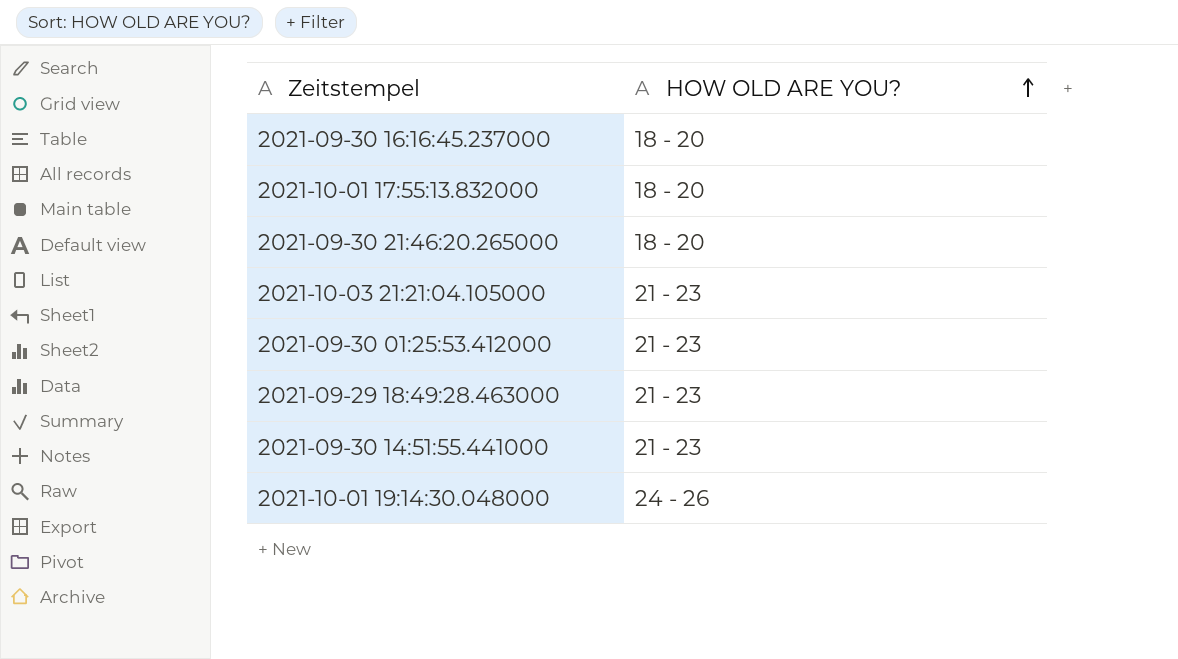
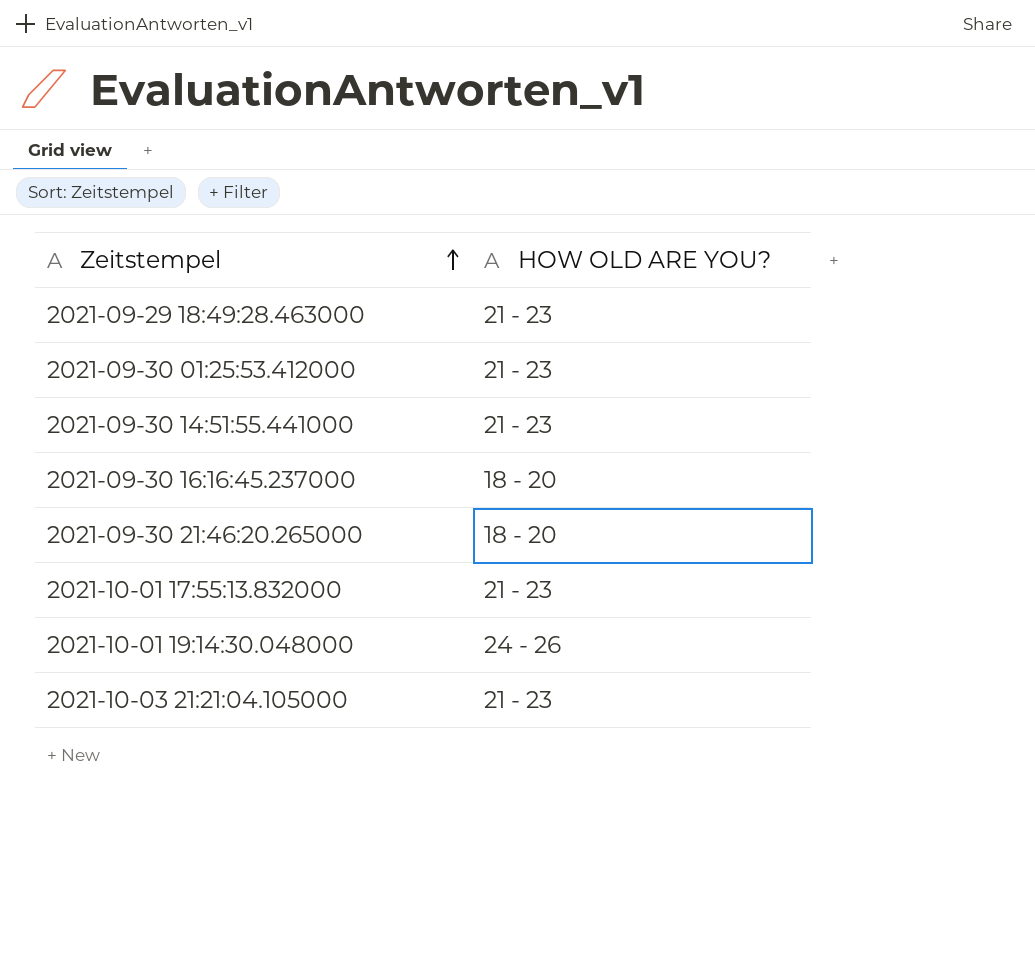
row order: HOW OLD ARE YOU? ascending -> Zeitstempel ascending
2021-10-01 17:55:13.832000 | HOW OLD ARE YOU?: 18 - 20 -> 21 - 23

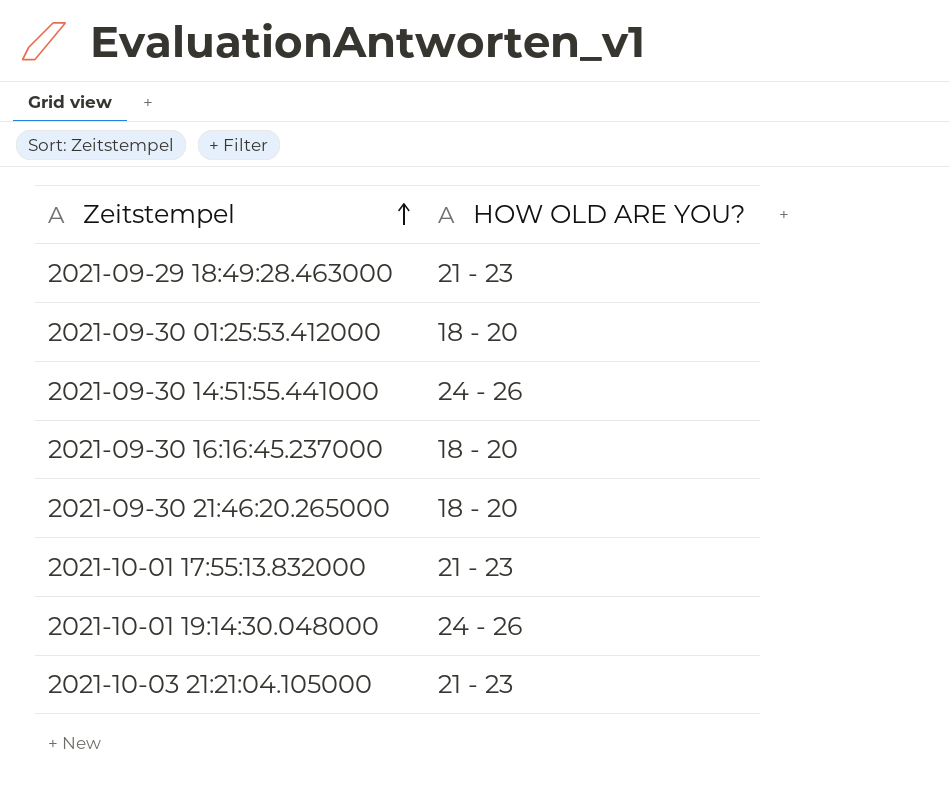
2021-09-30 01:25:53.412000 | HOW OLD ARE YOU?: 21 - 23 -> 18 - 20
2021-09-30 14:51:55.441000 | HOW OLD ARE YOU?: 21 - 23 -> 24 - 26

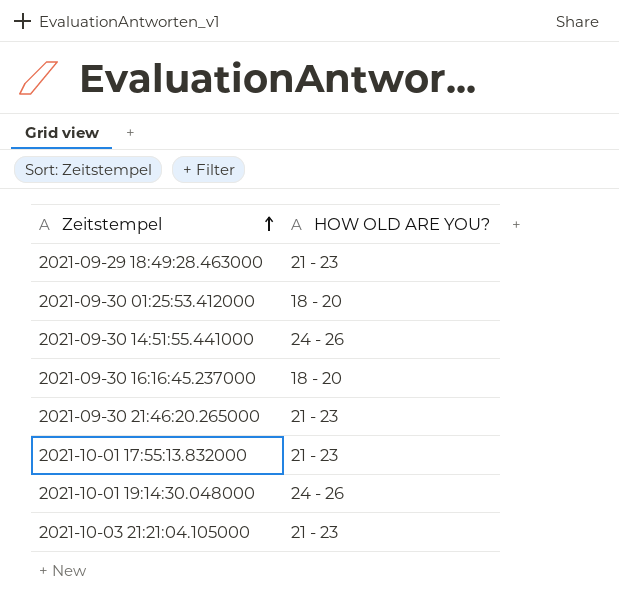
2021-09-30 21:46:20.265000 | HOW OLD ARE YOU?: 18 - 20 -> 21 - 23

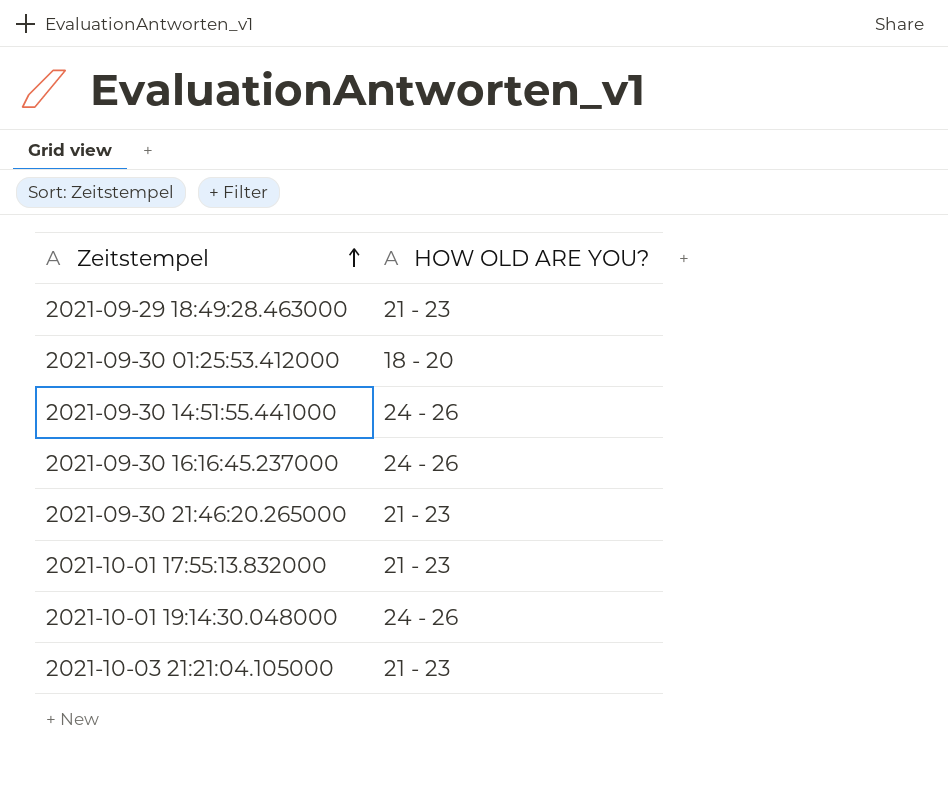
2021-09-30 16:16:45.237000 | HOW OLD ARE YOU?: 18 - 20 -> 24 - 26

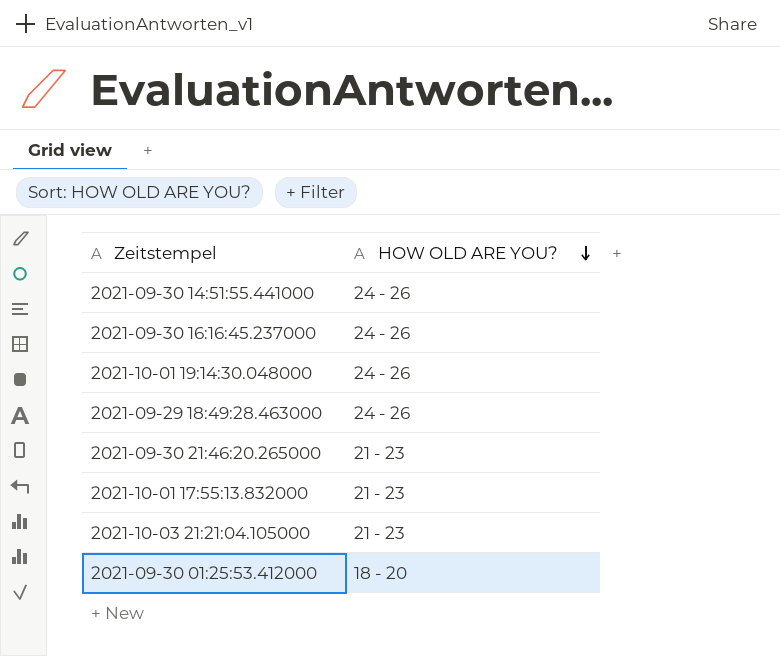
row order: Zeitstempel ascending -> HOW OLD ARE YOU? descending
2021-09-29 18:49:28.463000 | HOW OLD ARE YOU?: 21 - 23 -> 24 - 26

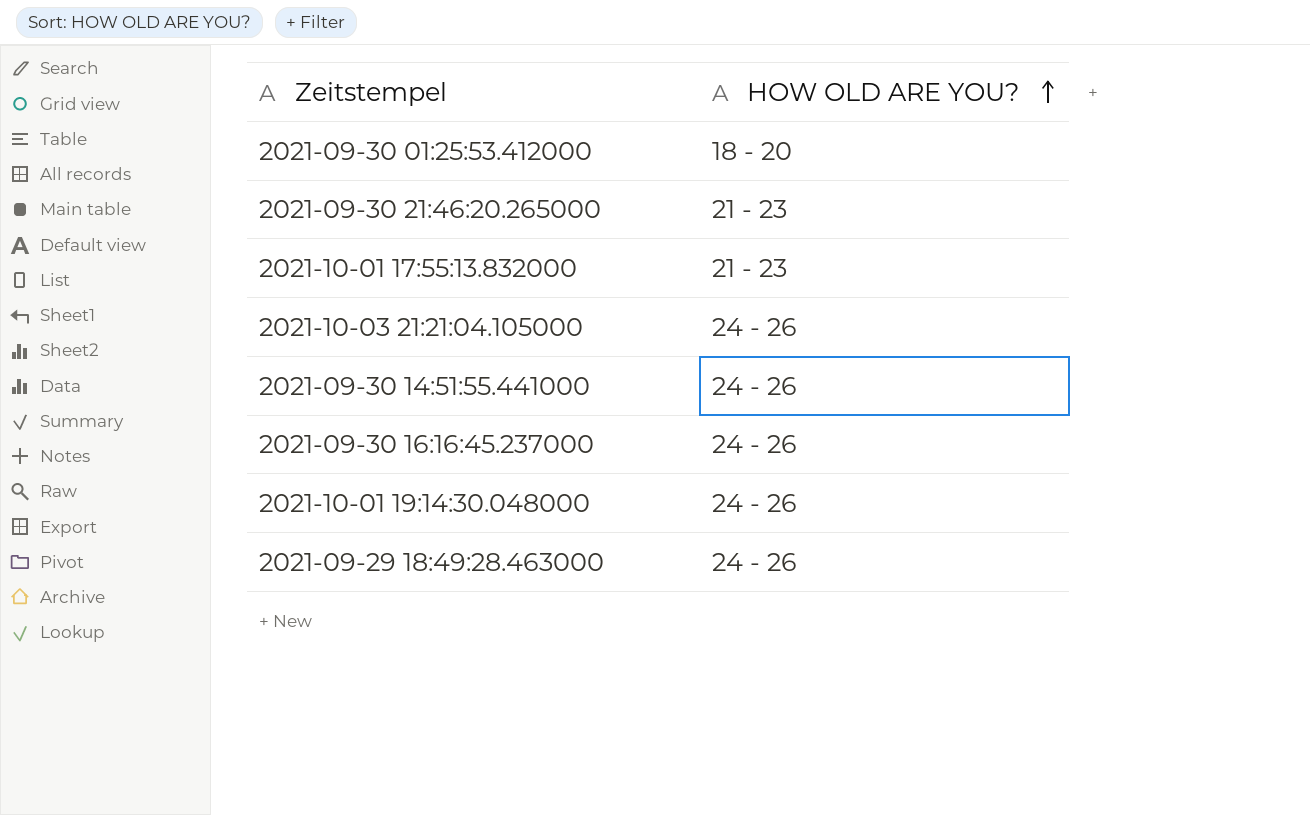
row order: HOW OLD ARE YOU? descending -> HOW OLD ARE YOU? ascending
2021-10-03 21:21:04.105000 | HOW OLD ARE YOU?: 21 - 23 -> 24 - 26

